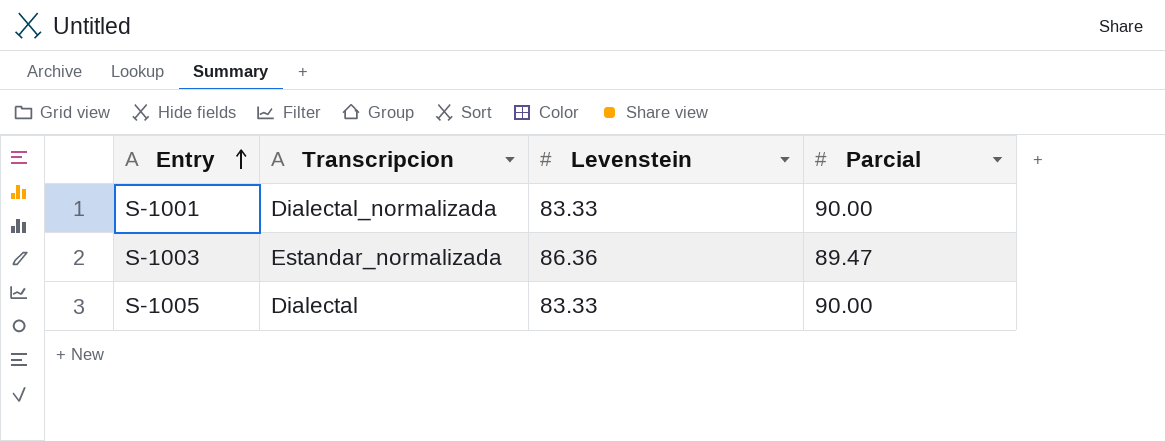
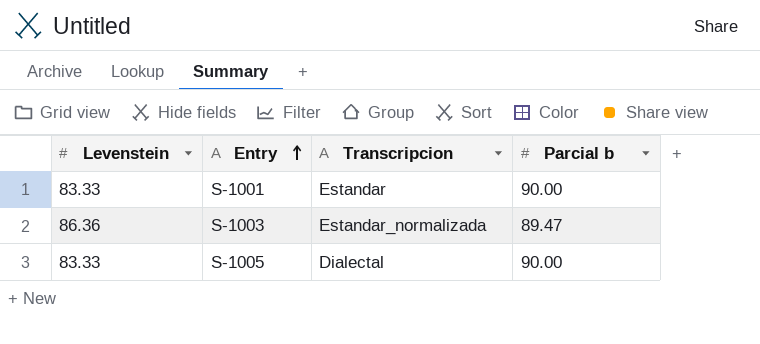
column Levenstein | position: 3 -> 1
column name: Parcial -> Parcial b
S-1001 | Transcripcion: Dialectal_normalizada -> Estandar

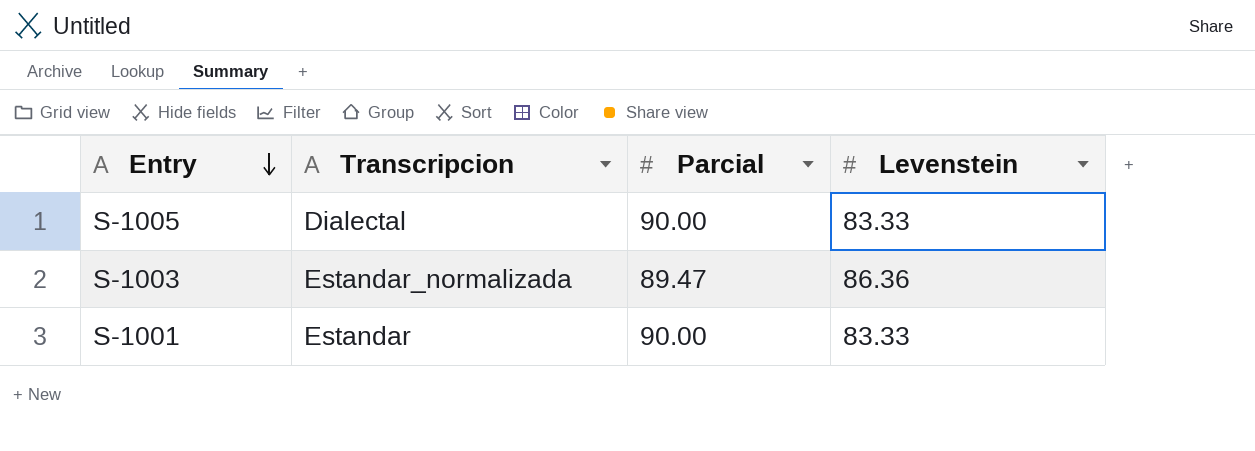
row order: Entry ascending -> Entry descending
column name: Parcial b -> Parcial
column Levenstein | position: 1 -> 4

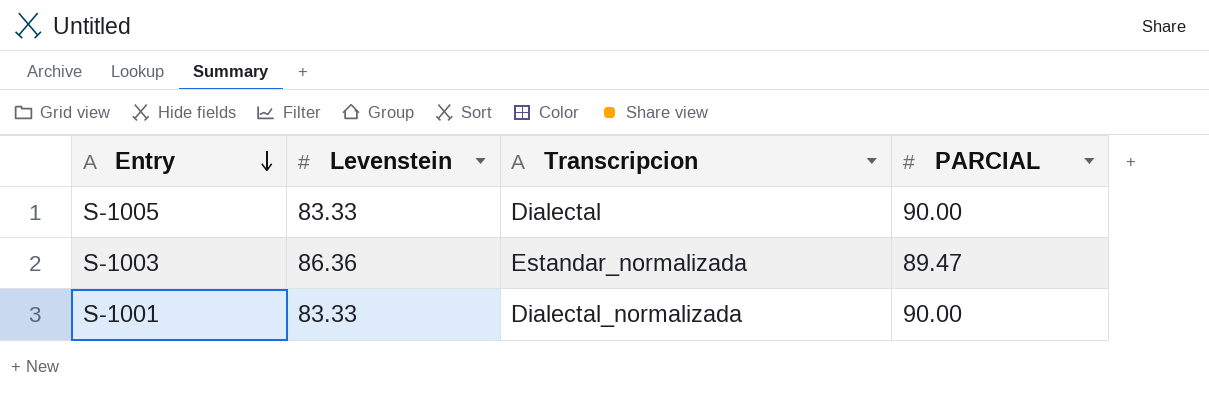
column Levenstein | position: 4 -> 2
column name: Parcial -> PARCIAL
S-1001 | Transcripcion: Estandar -> Dialectal_normalizada

